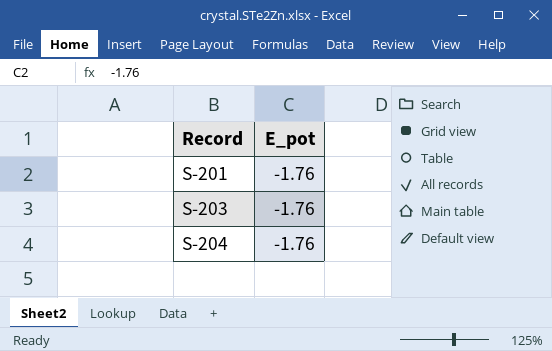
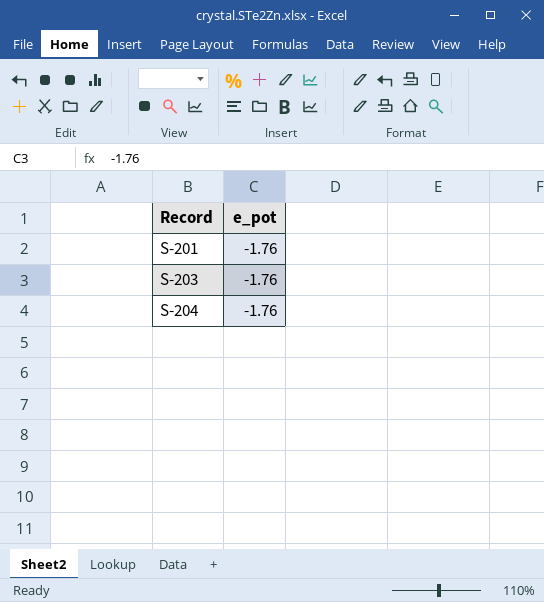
column name: E_pot -> e_pot

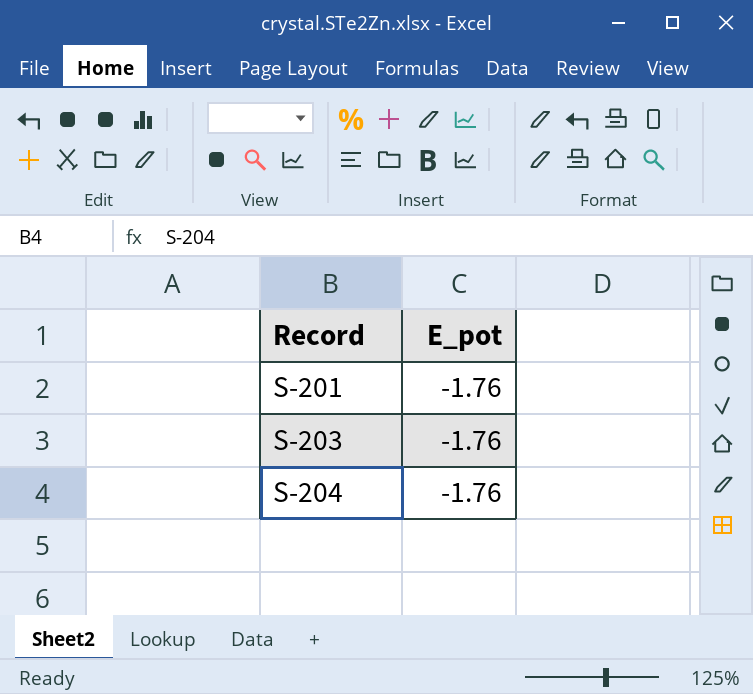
column name: e_pot -> E_pot

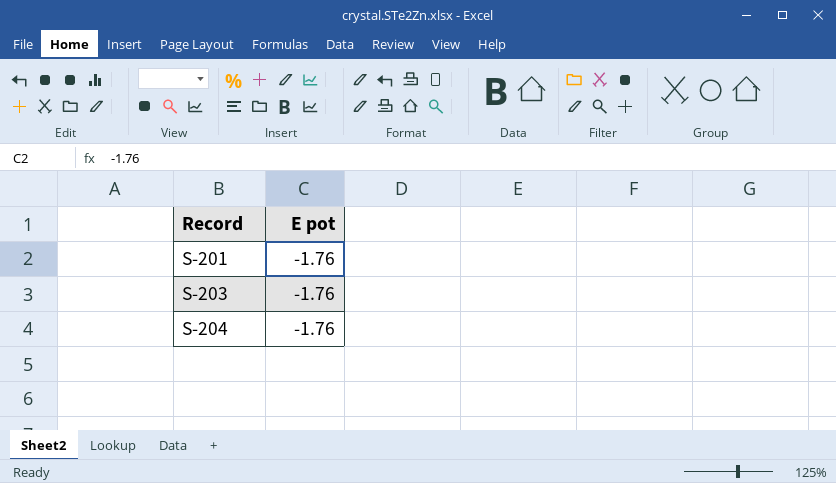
column name: E_pot -> E pot

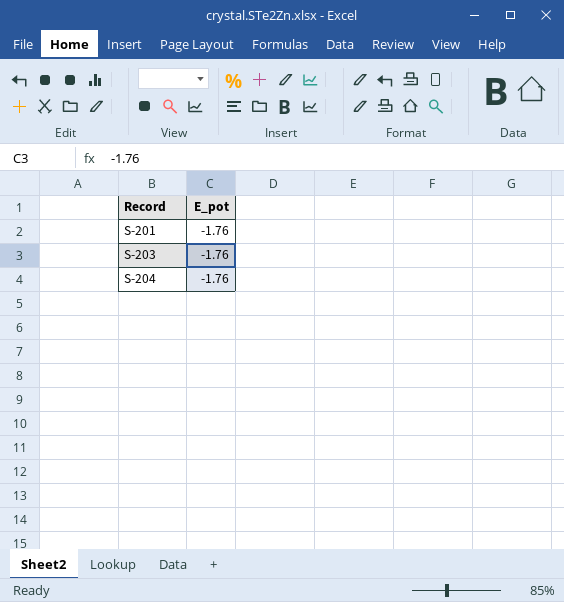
column name: E pot -> E_pot

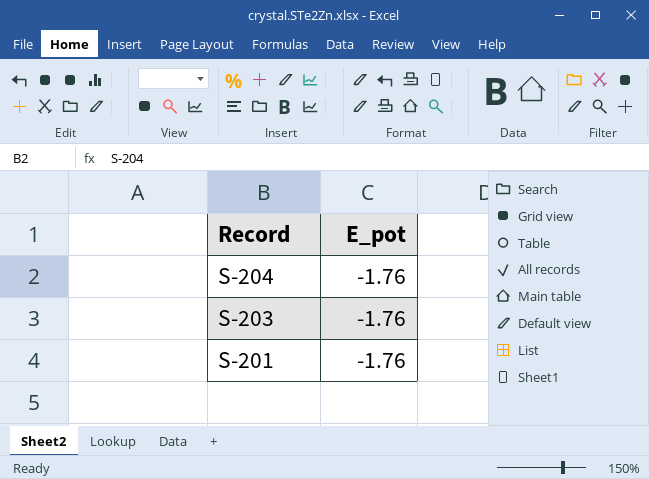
row order: Record ascending -> Record descending

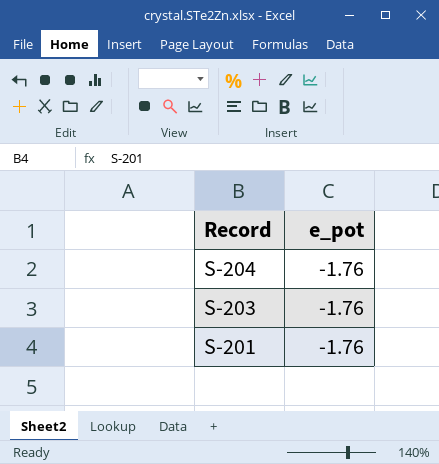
column name: E_pot -> e_pot

